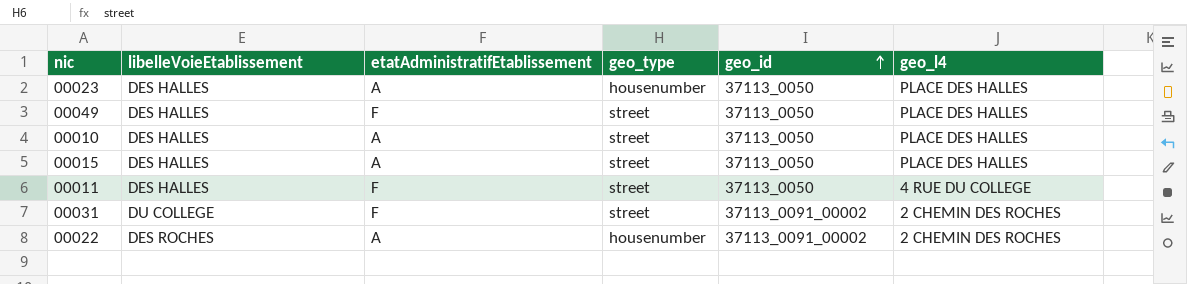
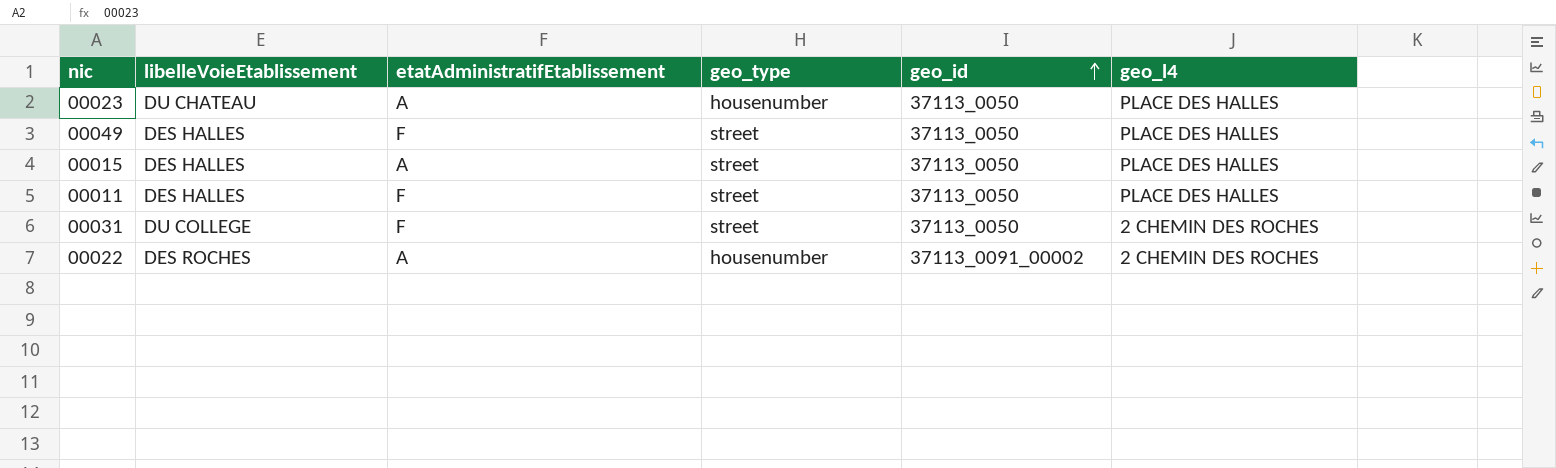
row 00010: DES HALLES | A | street | 37113_0050 | PLACE DES HALLES -> none
00023 | libelleVoieEtablissement: DES HALLES -> DU CHATEAU
00011 | geo_l4: 4 RUE DU COLLEGE -> PLACE DES HALLES
00031 | geo_id: 37113_0091_00002 -> 37113_0050

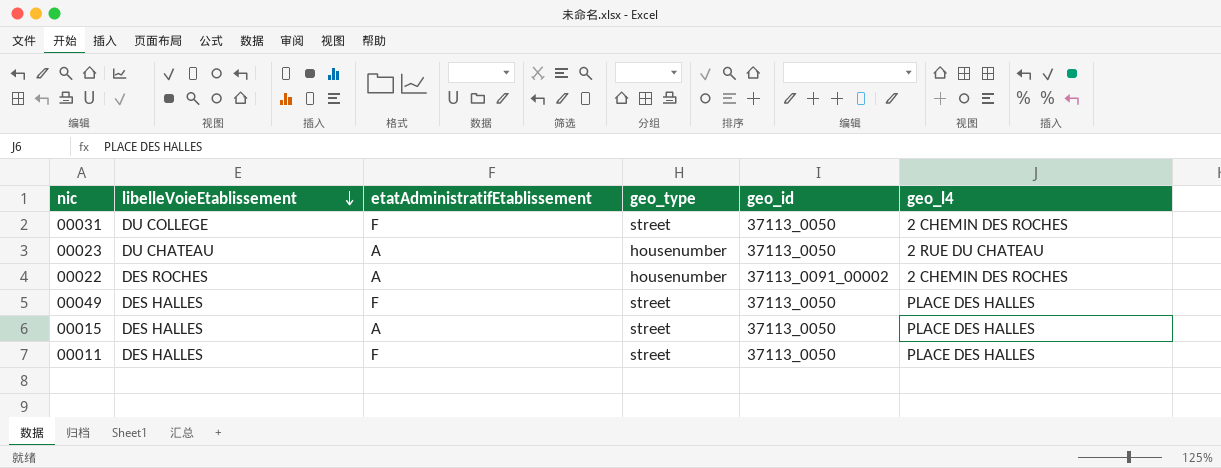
row order: geo_id ascending -> libelleVoieEtablissement descending
00023 | geo_l4: PLACE DES HALLES -> 2 RUE DU CHATEAU

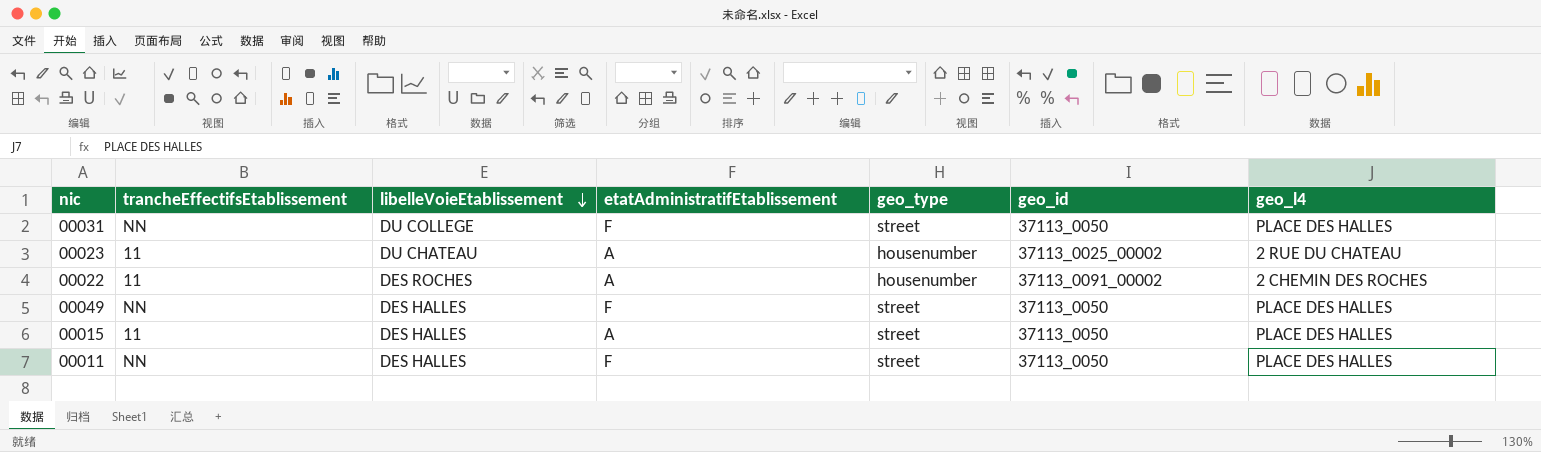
column trancheEffectifsEtablissement | position: none -> 2
00031 | geo_l4: 2 CHEMIN DES ROCHES -> PLACE DES HALLES
00023 | geo_id: 37113_0050 -> 37113_0025_00002

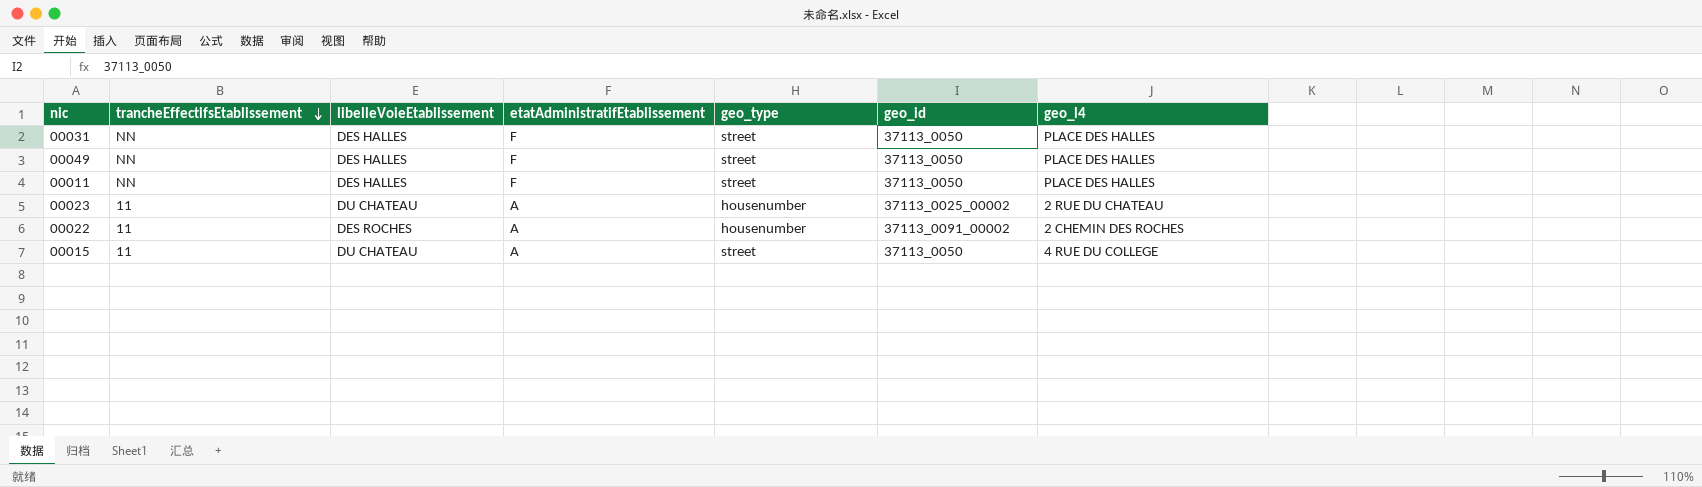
row order: libelleVoieEtablissement descending -> trancheEffectifsEtablissement descending
00031 | libelleVoieEtablissement: DU COLLEGE -> DES HALLES
00015 | libelleVoieEtablissement: DES HALLES -> DU CHATEAU
00015 | geo_l4: PLACE DES HALLES -> 4 RUE DU COLLEGE

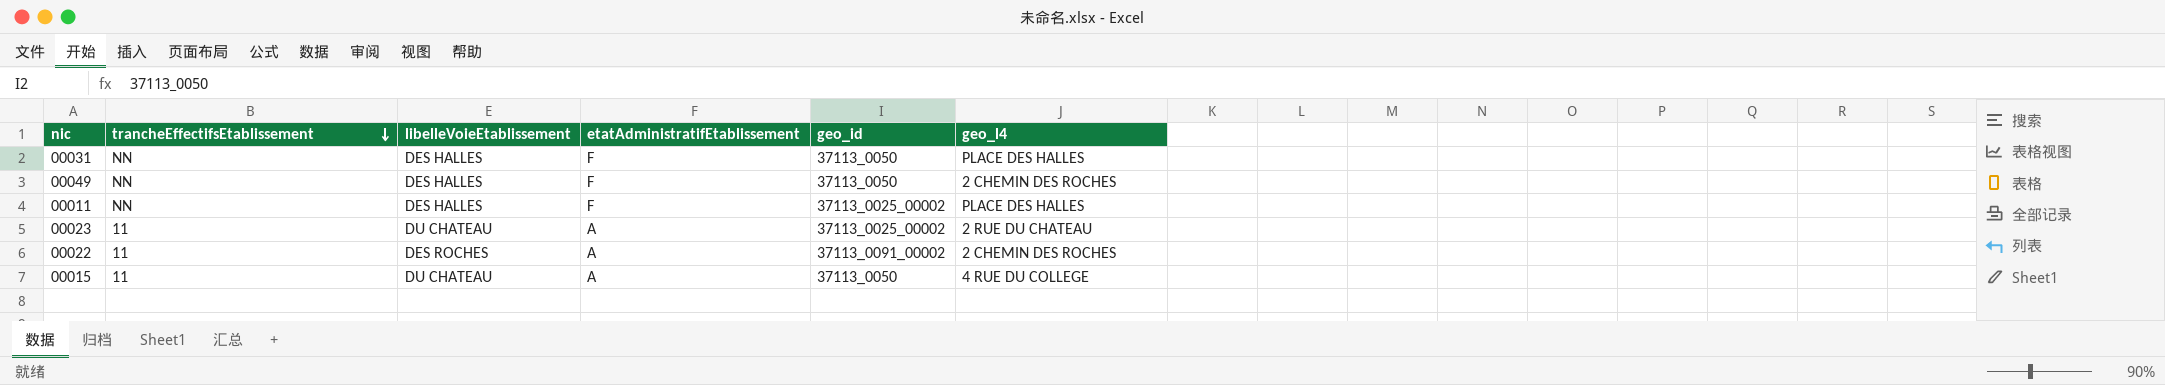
column geo_type | position: 5 -> none
00049 | geo_l4: PLACE DES HALLES -> 2 CHEMIN DES ROCHES
00011 | geo_id: 37113_0050 -> 37113_0025_00002

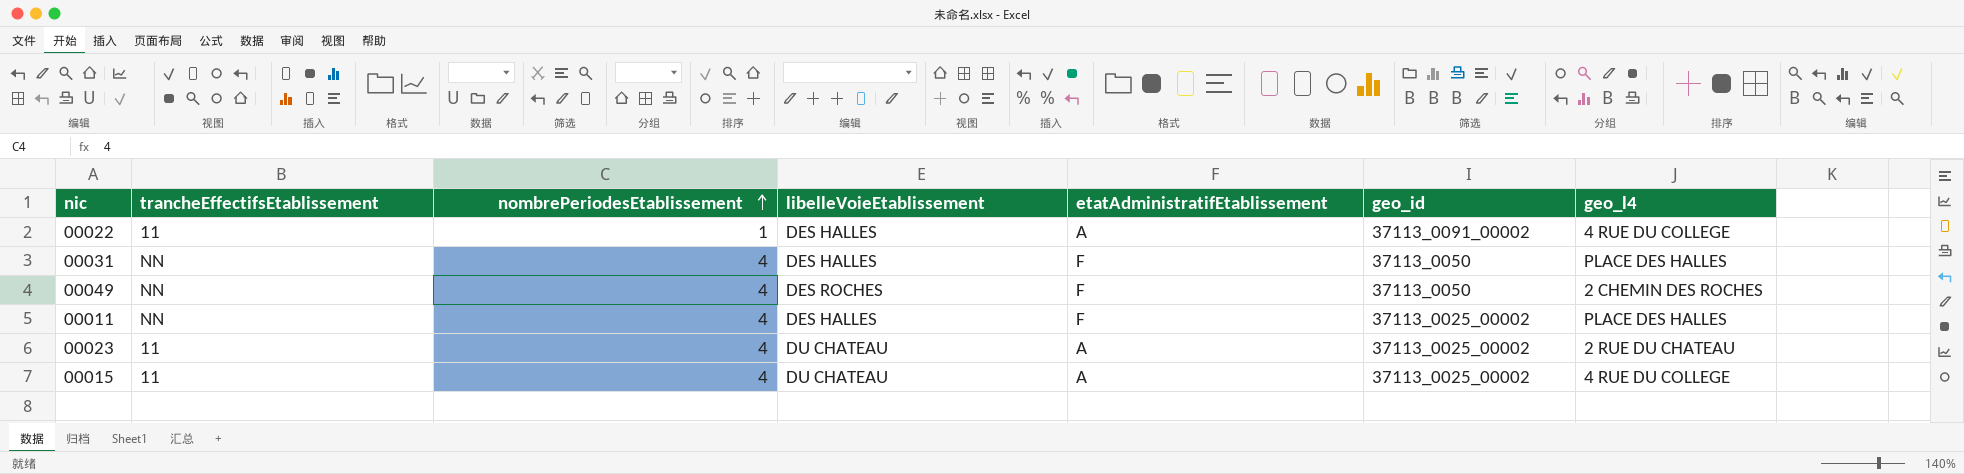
row order: trancheEffectifsEtablissement descending -> nombrePeriodesEtablissement ascending
column nombrePeriodesEtablissement | position: none -> 3
00022 | libelleVoieEtablissement: DES ROCHES -> DES HALLES
00022 | geo_l4: 2 CHEMIN DES ROCHES -> 4 RUE DU COLLEGE
00049 | libelleVoieEtablissement: DES HALLES -> DES ROCHES
00015 | geo_id: 37113_0050 -> 37113_0025_00002

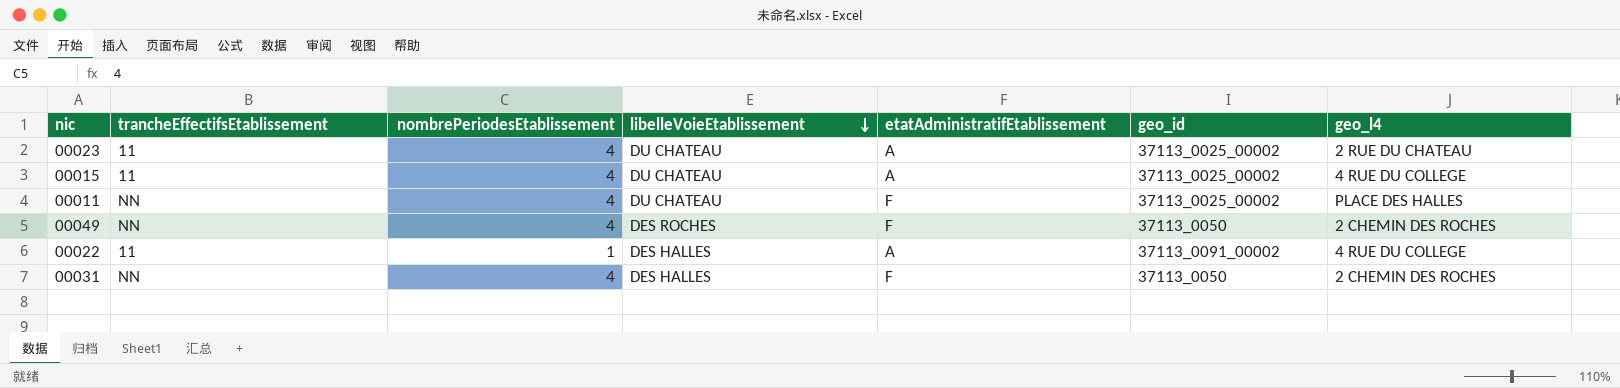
row order: nombrePeriodesEtablissement ascending -> libelleVoieEtablissement descending
00011 | libelleVoieEtablissement: DES HALLES -> DU CHATEAU
00031 | geo_l4: PLACE DES HALLES -> 2 CHEMIN DES ROCHES

